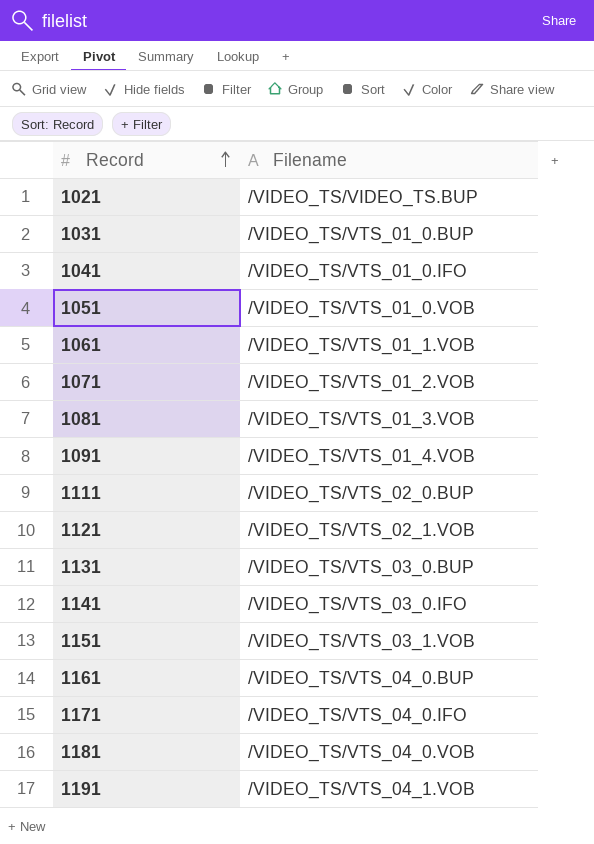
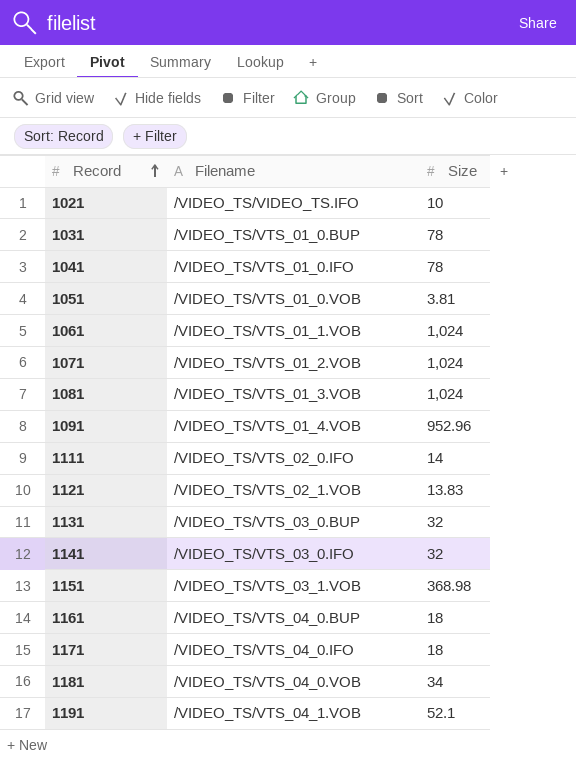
column Size | position: none -> 3
1021 | Filename: /VIDEO_TS/VIDEO_TS.BUP -> /VIDEO_TS/VIDEO_TS.IFO
1111 | Filename: /VIDEO_TS/VTS_02_0.BUP -> /VIDEO_TS/VTS_02_0.IFO

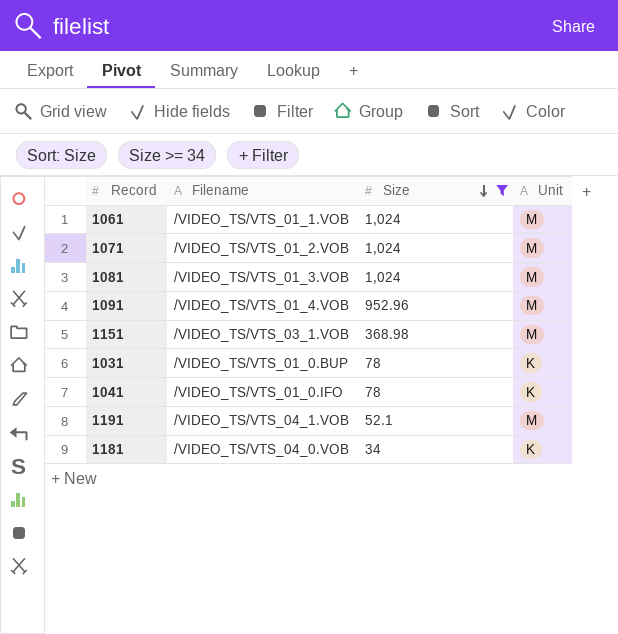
filter: none -> Size >= 34
row order: Record ascending -> Size descending
column Unit | position: none -> 4

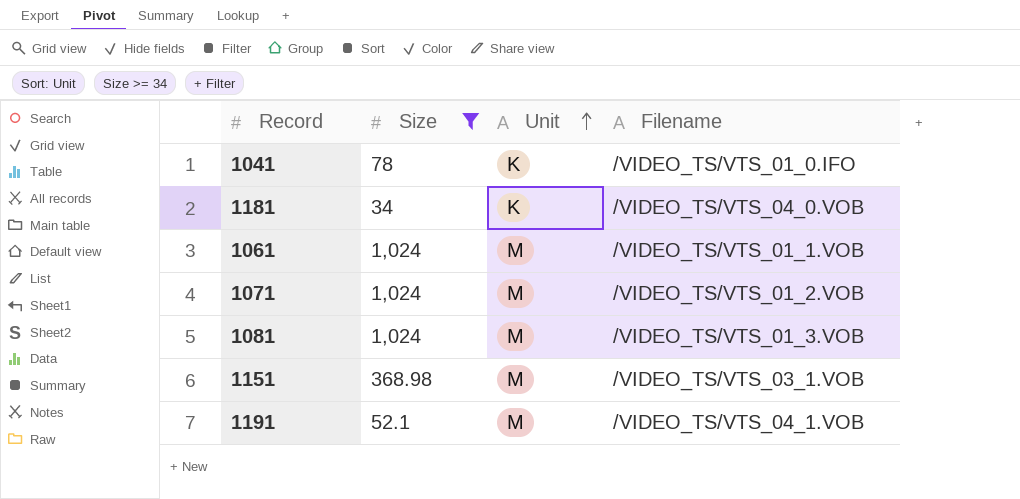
row order: Size descending -> Unit ascending
column Filename | position: 2 -> 4
row 1091: /VIDEO_TS/VTS_01_4.VOB | 952.96 | M -> none
row 1031: /VIDEO_TS/VTS_01_0.BUP | 78 | K -> none

